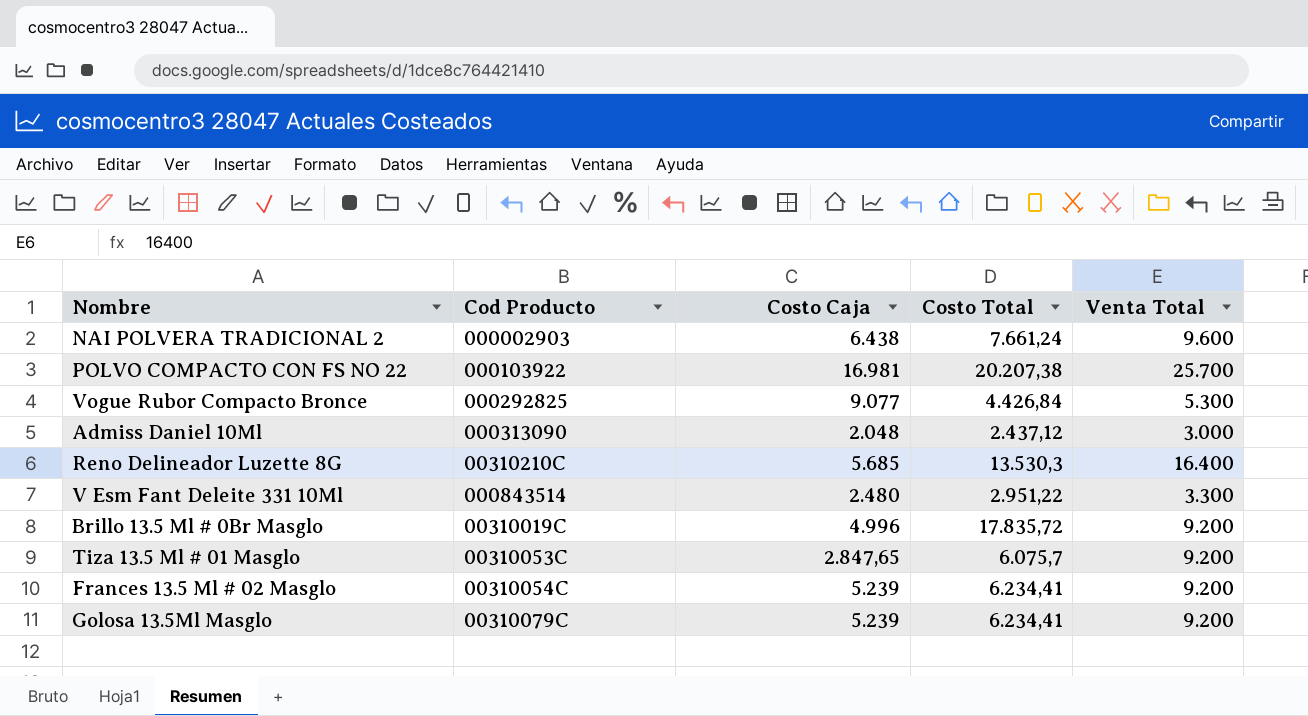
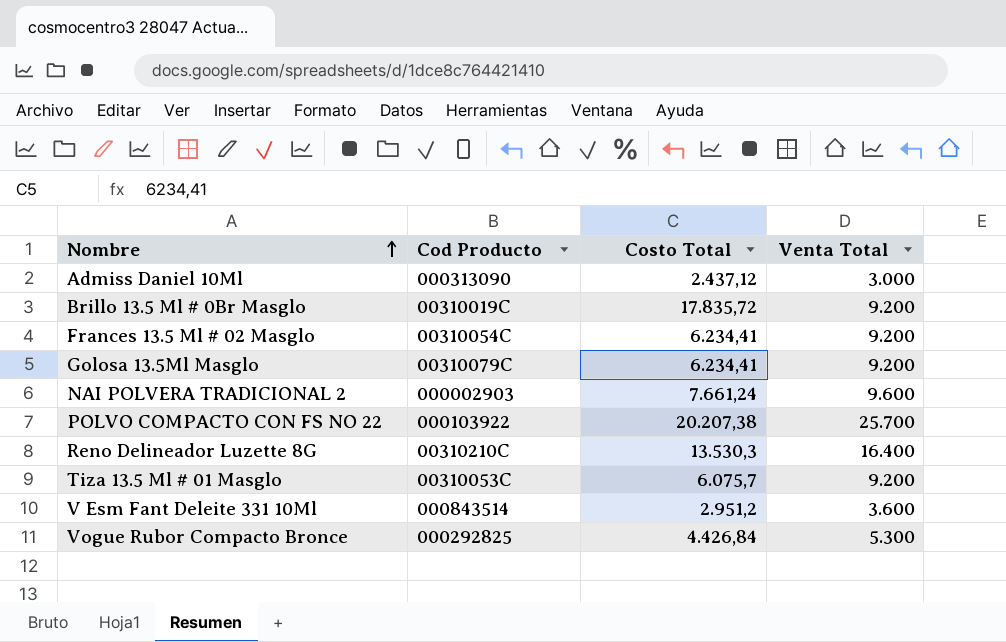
row order: none -> Nombre ascending
column Costo Caja | position: 3 -> none
V Esm Fant Deleite 331 10Ml | Costo Total: 2.951,22 -> 2.951,2
V Esm Fant Deleite 331 10Ml | Venta Total: 3.300 -> 3.600

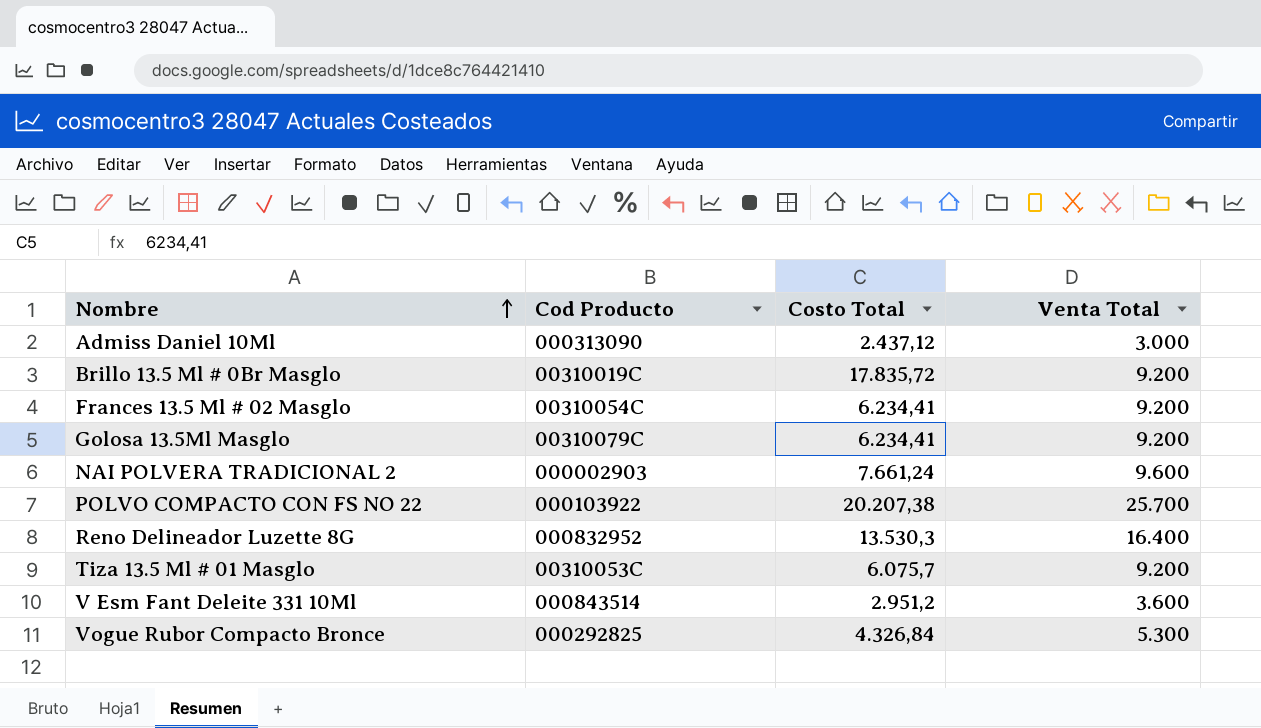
Reno Delineador Luzette 8G | Cod Producto: 00310210C -> 000832952
Vogue Rubor Compacto Bronce | Costo Total: 4.426,84 -> 4.326,84

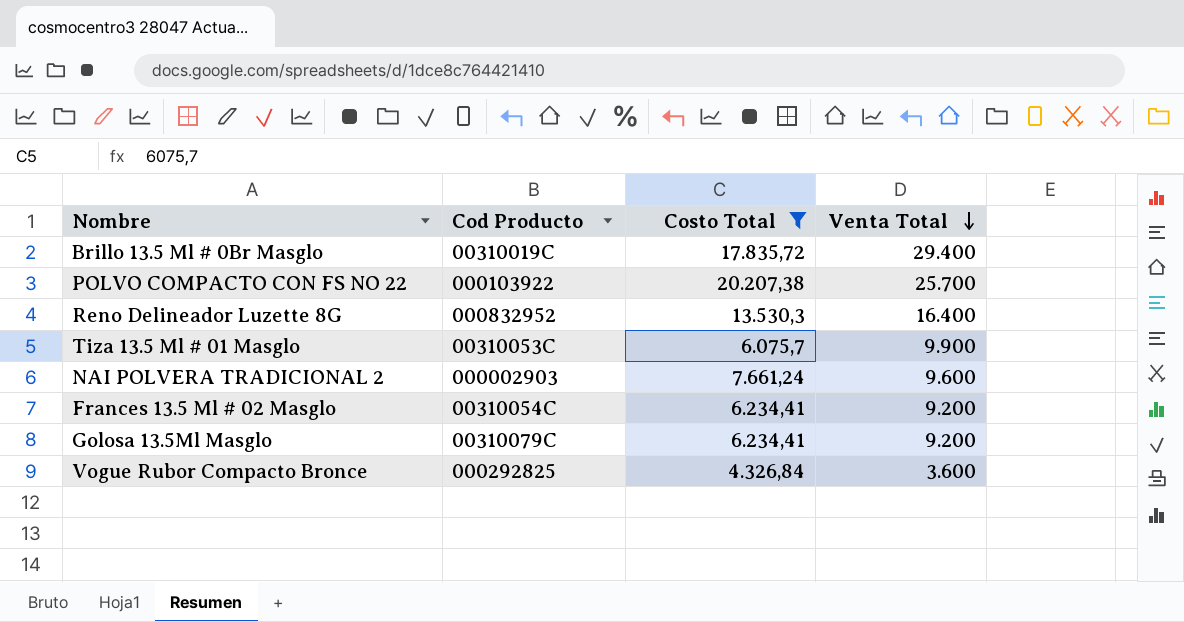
filter: none -> Costo Total >= 4.326,84
row order: Nombre ascending -> Venta Total descending
Brillo 13.5 Ml # 0Br Masglo | Venta Total: 9.200 -> 29.400
Tiza 13.5 Ml # 01 Masglo | Venta Total: 9.200 -> 9.900
Vogue Rubor Compacto Bronce | Venta Total: 5.300 -> 3.600

